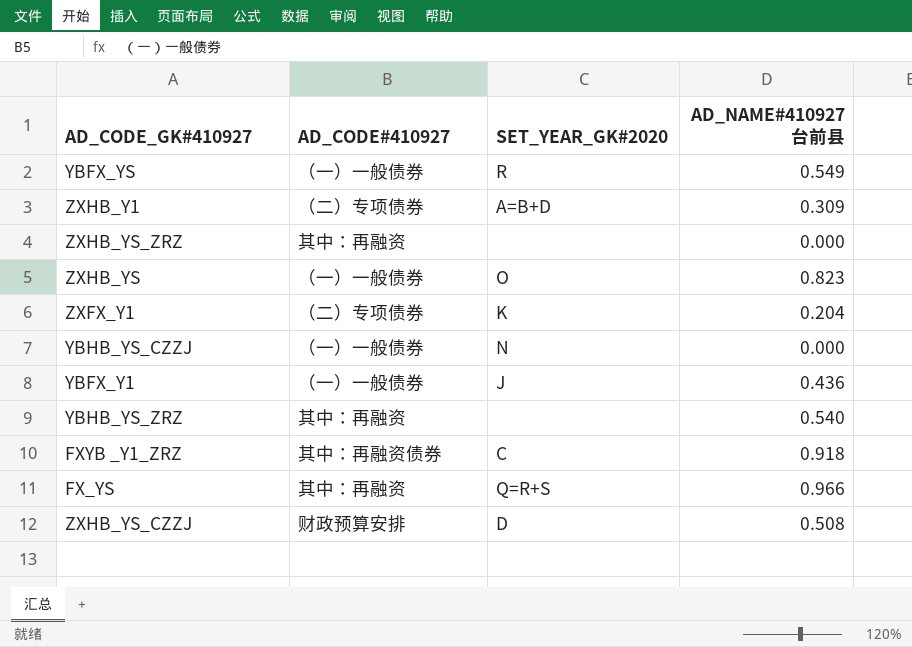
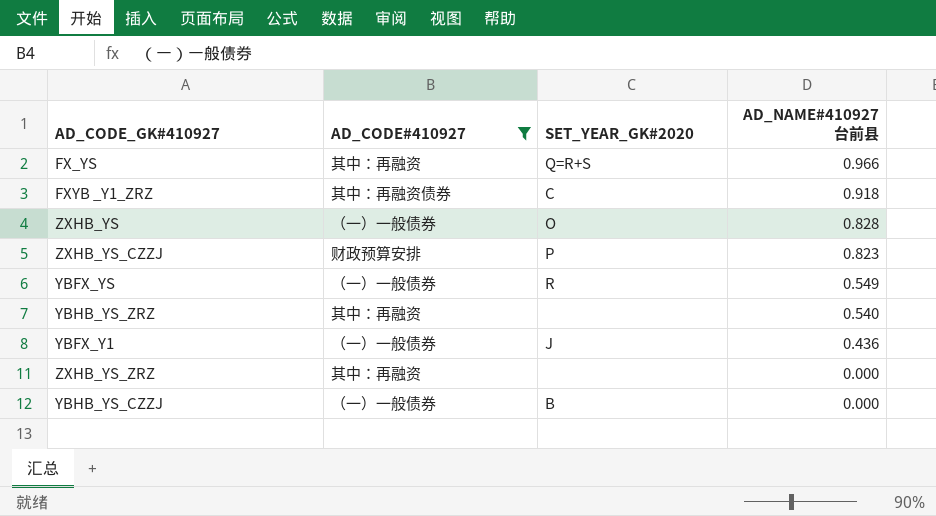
filter: none -> AD_CODE#410927 != （二）专项债券
row order: none -> AD_NAME#410927 台前县 descending
ZXHB_YS | AD_NAME#410927 台前县: 0.823 -> 0.828
ZXHB_YS_CZZJ | SET_YEAR_GK#2020: D -> P
ZXHB_YS_CZZJ | AD_NAME#410927 台前县: 0.508 -> 0.823
YBHB_YS_CZZJ | SET_YEAR_GK#2020: N -> B

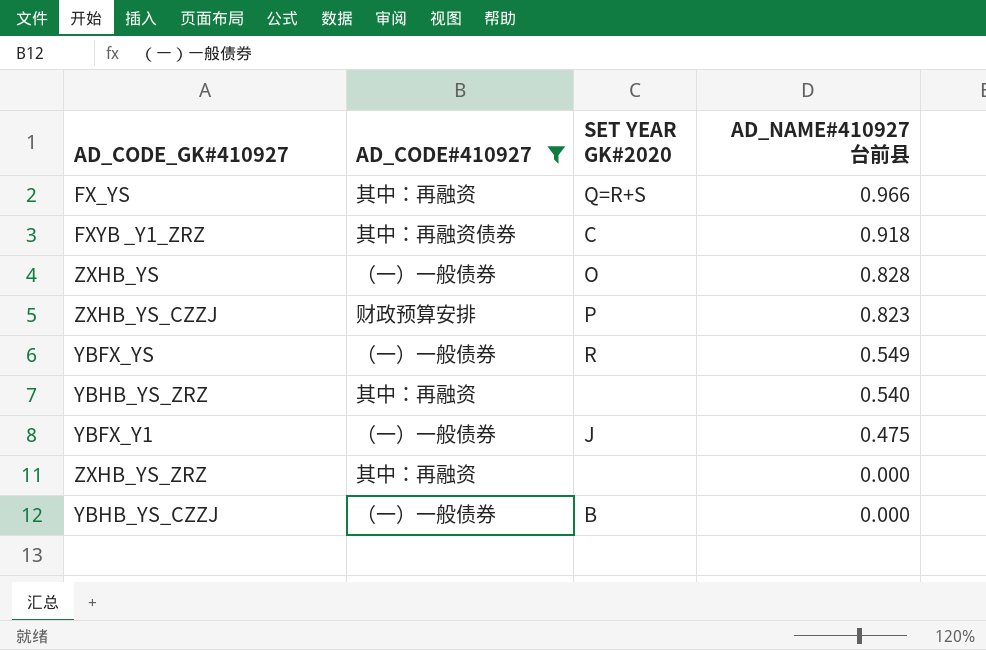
column name: SET_YEAR_GK#2020 -> SET YEAR GK#2020
YBFX_Y1 | AD_NAME#410927 台前县: 0.436 -> 0.475

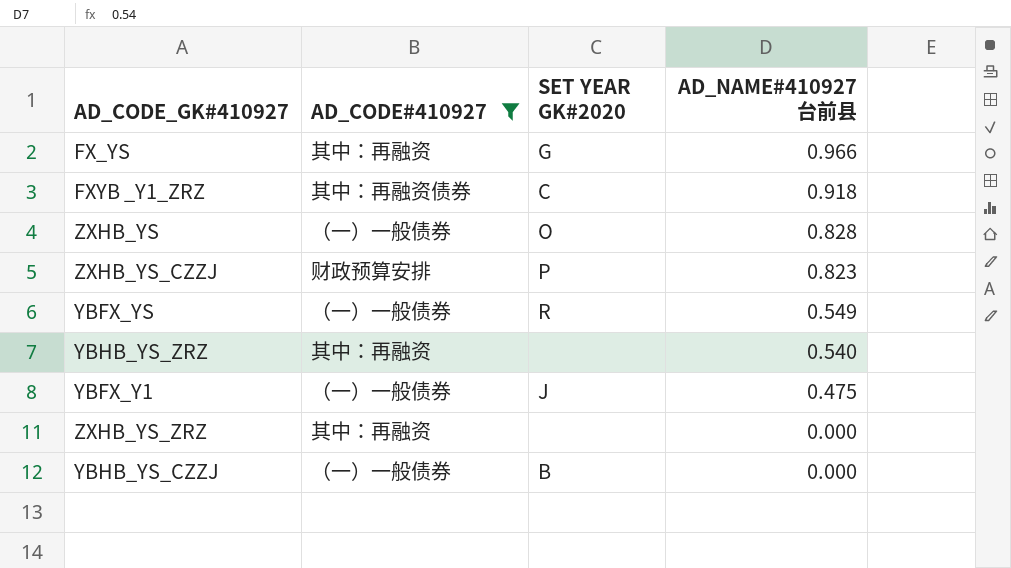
FX_YS | SET YEAR GK#2020: Q=R+S -> G

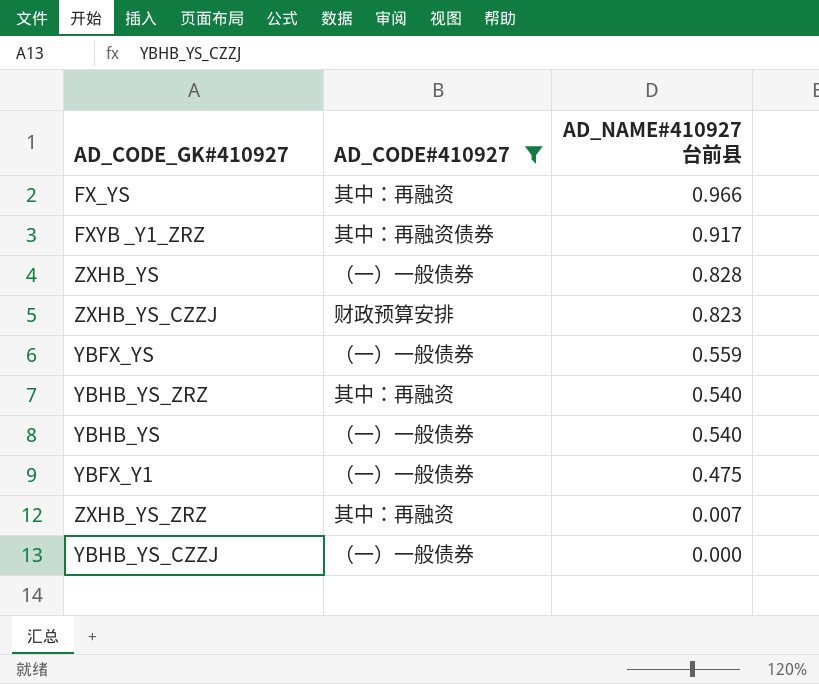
column SET YEAR GK#2020 | position: 3 -> none
FXYB _Y1_ZRZ | AD_NAME#410927 台前县: 0.918 -> 0.917
YBFX_YS | AD_NAME#410927 台前县: 0.549 -> 0.559
row YBHB_YS: none -> （一）一般债券 | 0.540
ZXHB_YS_ZRZ | AD_NAME#410927 台前县: 0.000 -> 0.007

